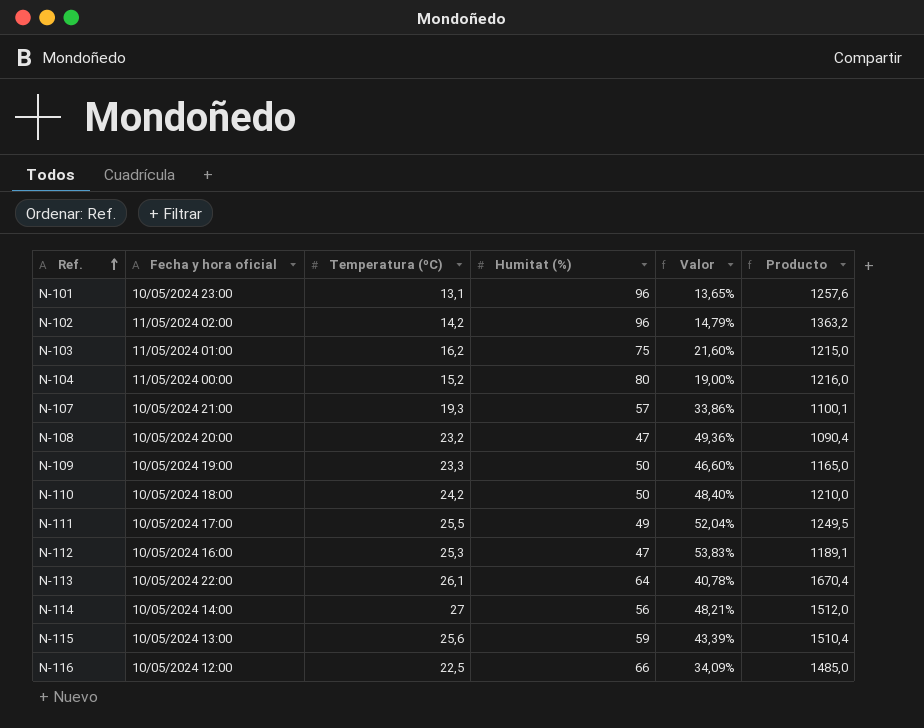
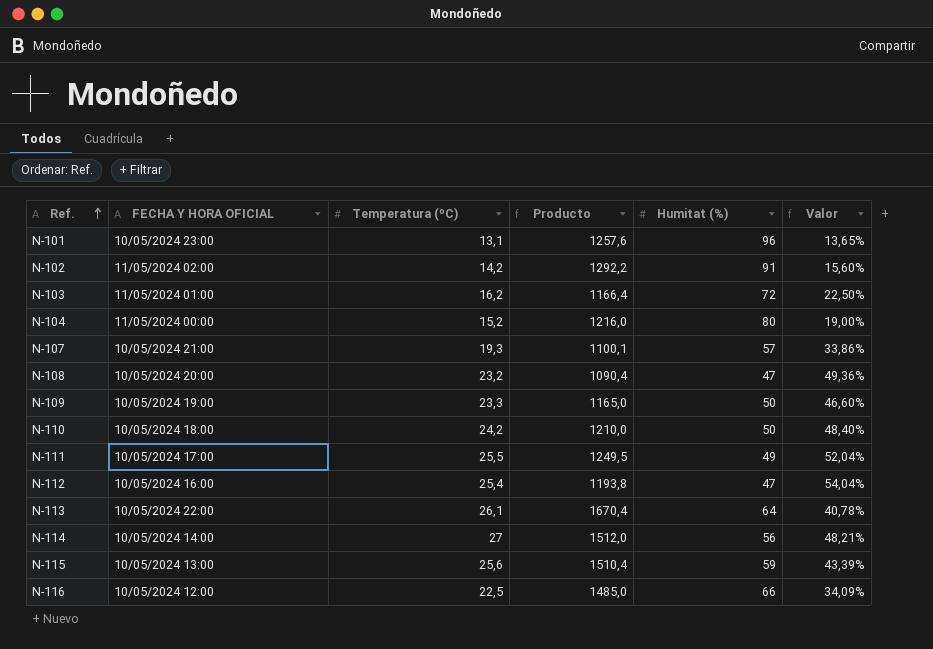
column name: Fecha y hora oficial -> FECHA Y HORA OFICIAL
column Producto | position: 6 -> 4
N-102 | Producto: 1363,2 -> 1292,2
N-102 | Humitat (%): 96 -> 91
N-102 | Valor: 14,79% -> 15,60%
N-103 | Producto: 1215,0 -> 1166,4
N-103 | Humitat (%): 75 -> 72
N-103 | Valor: 21,60% -> 22,50%
N-112 | Temperatura (ºC): 25,3 -> 25,4
N-112 | Producto: 1189,1 -> 1193,8
N-112 | Valor: 53,83% -> 54,04%

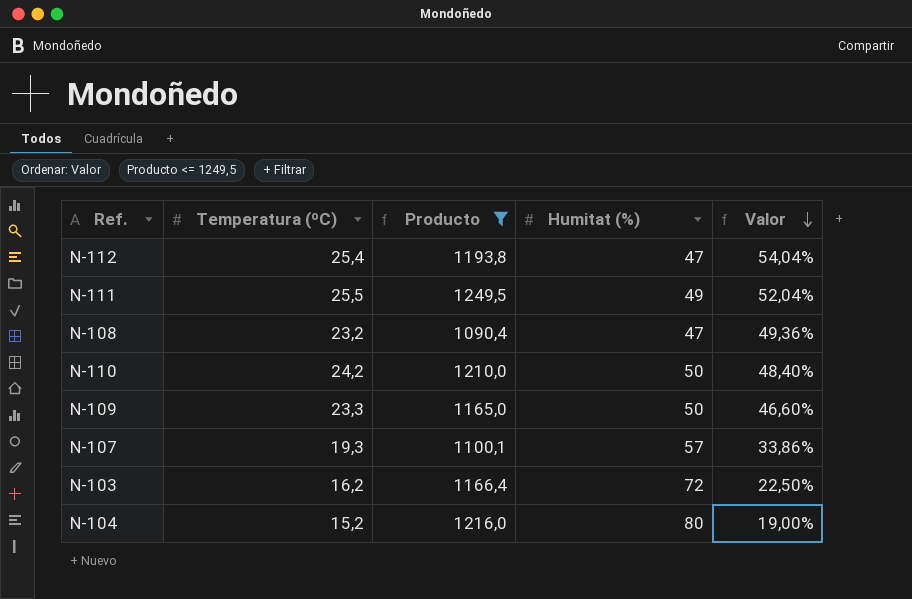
filter: none -> Producto <= 1249,5
row order: Ref. ascending -> Valor descending
column FECHA Y HORA OFICIAL | position: 2 -> none

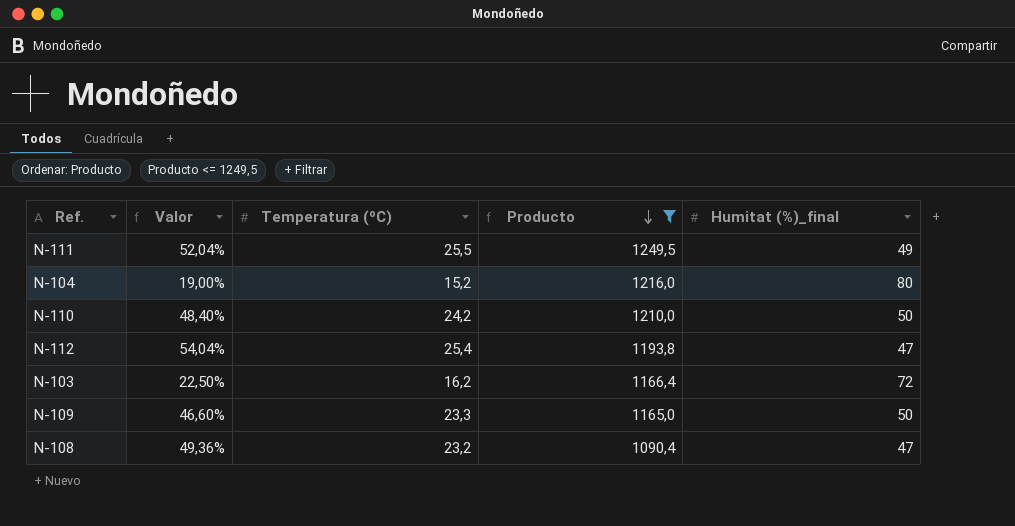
row order: Valor descending -> Producto descending
column Valor | position: 5 -> 2
column name: Humitat (%) -> Humitat (%)_final
row N-107: 19,3 | 1100,1 | 57 | 33,86% -> none

